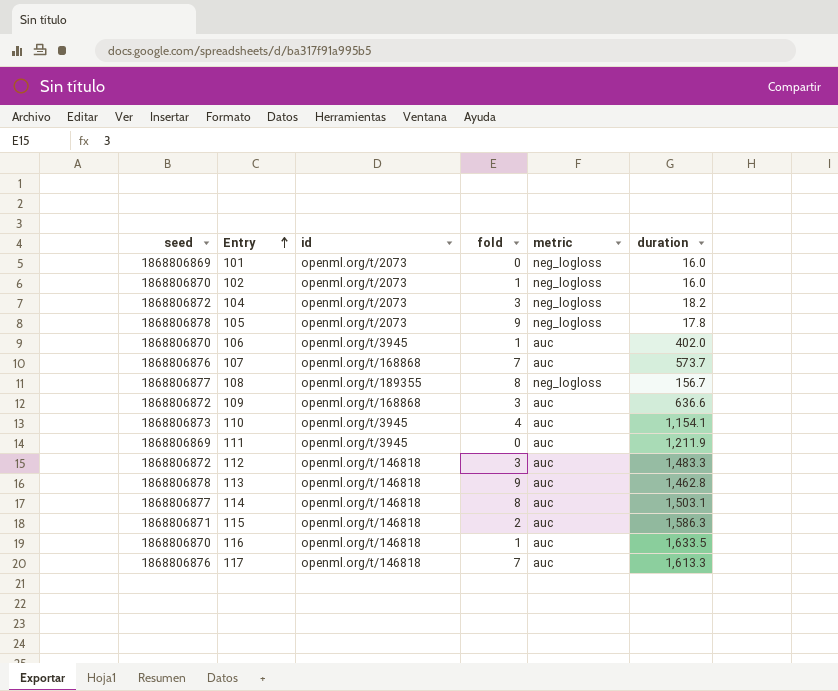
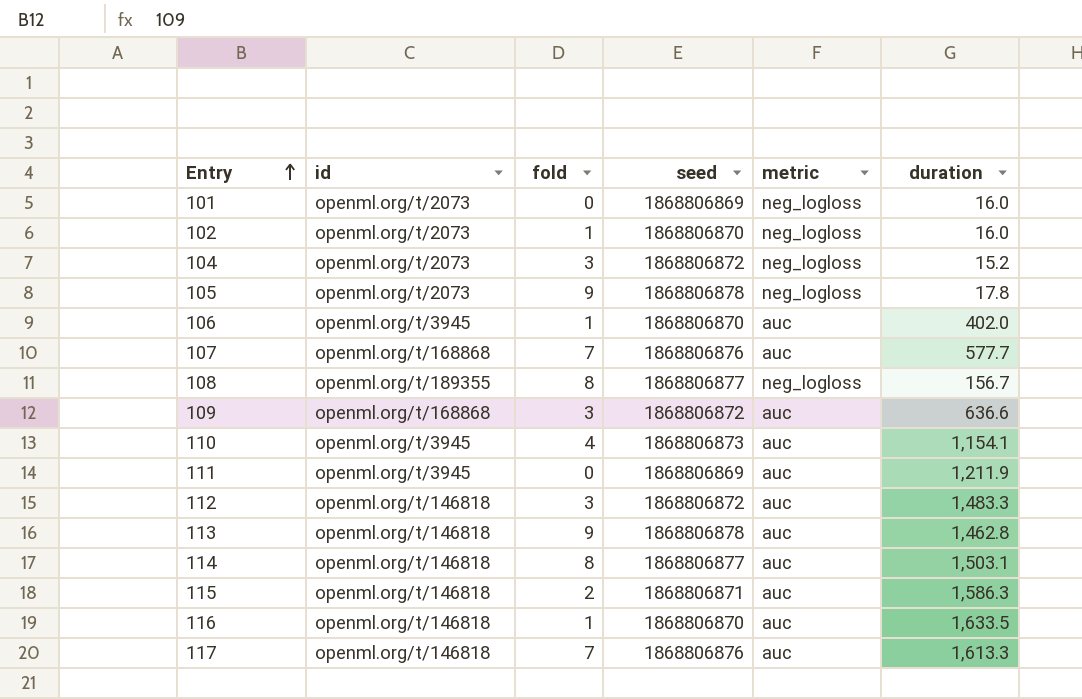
column seed | position: 1 -> 4
104 | duration: 18.2 -> 15.2
107 | duration: 573.7 -> 577.7

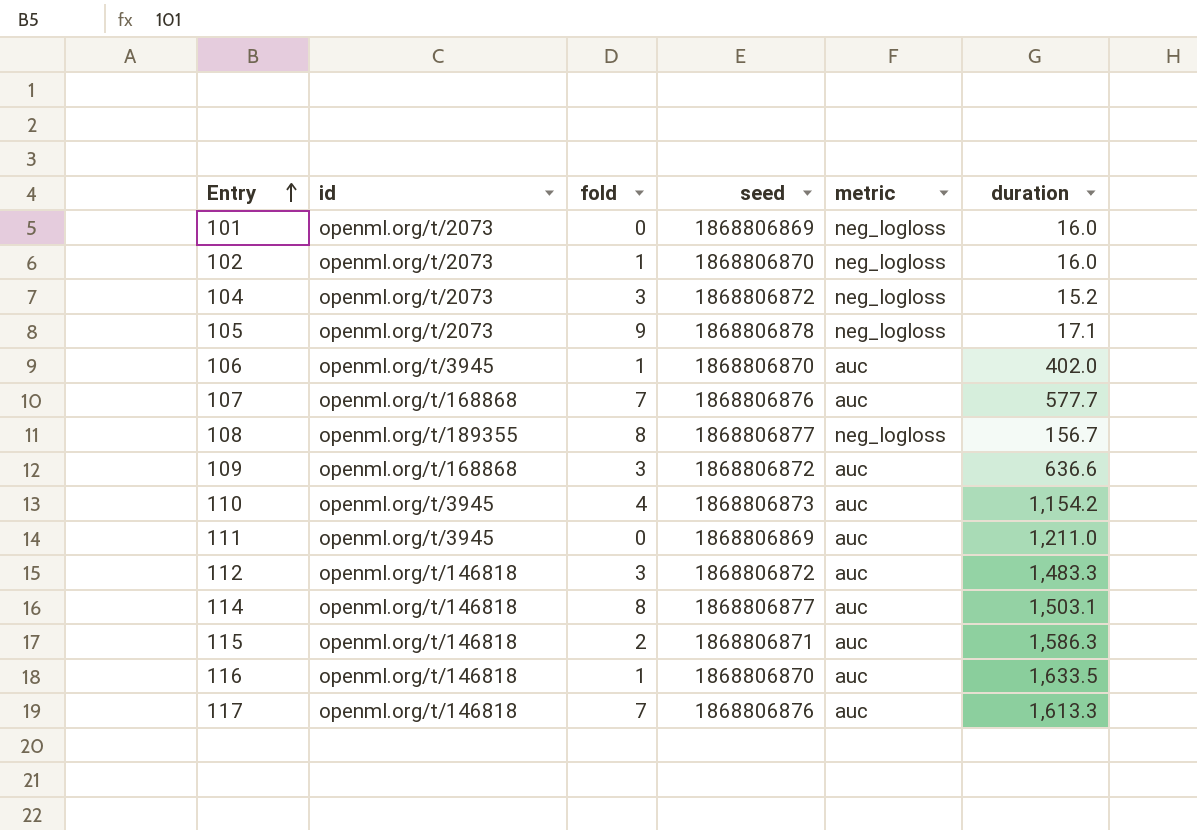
row 113: openml.org/t/146818 | 9 | 1868806878 | auc | 1,462.8 -> none
105 | duration: 17.8 -> 17.1
110 | duration: 1,154.1 -> 1,154.2
111 | duration: 1,211.9 -> 1,211.0

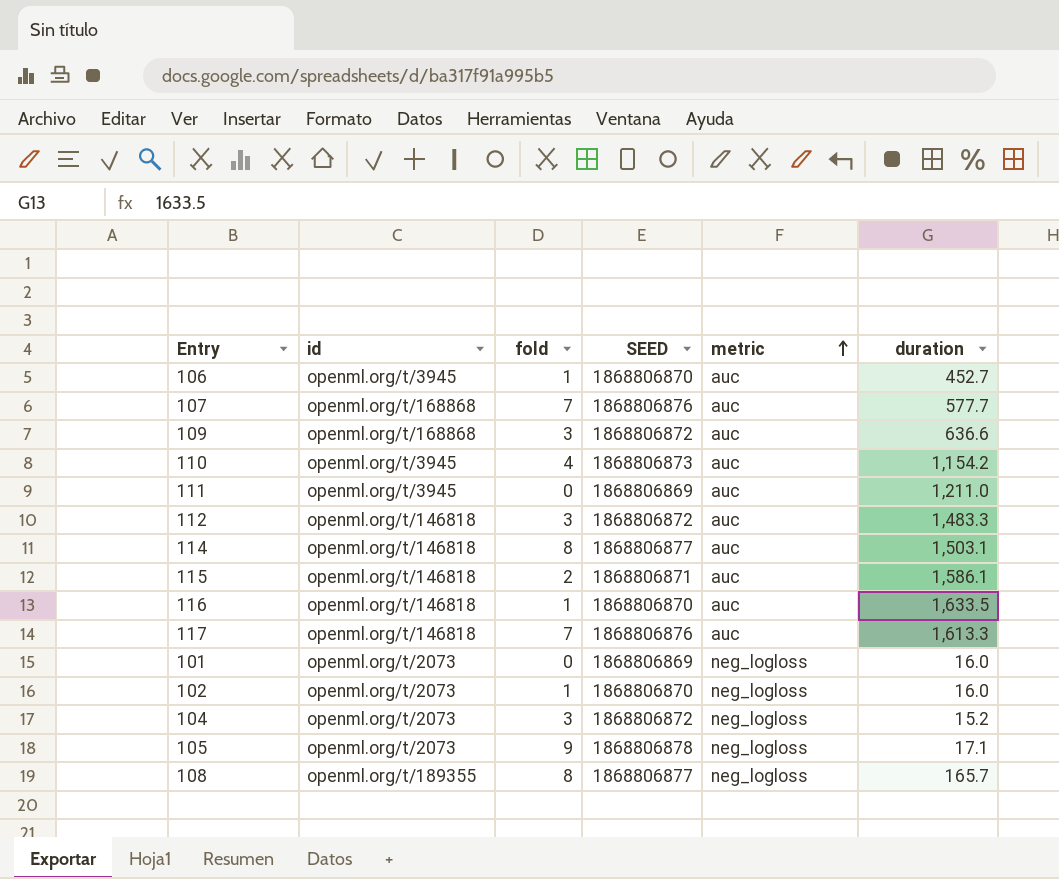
row order: Entry ascending -> metric ascending
column name: seed -> SEED
106 | duration: 402.0 -> 452.7
115 | duration: 1,586.3 -> 1,586.1
108 | duration: 156.7 -> 165.7

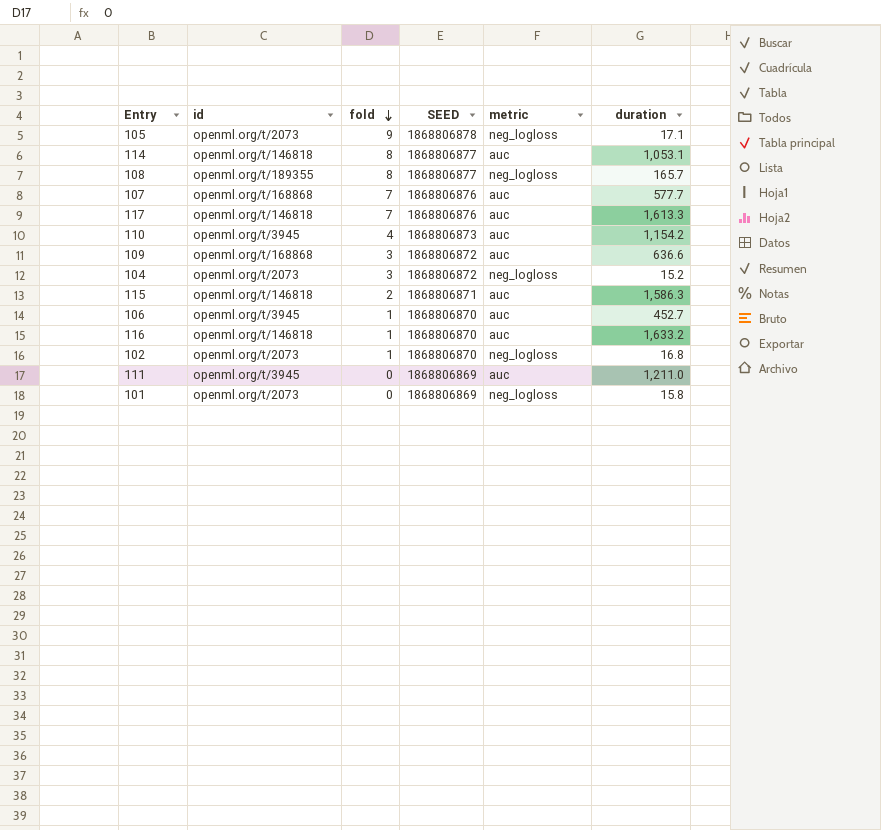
row order: metric ascending -> fold descending
row 112: openml.org/t/146818 | 3 | 1868806872 | auc | 1,483.3 -> none
114 | duration: 1,503.1 -> 1,053.1
115 | duration: 1,586.1 -> 1,586.3
116 | duration: 1,633.5 -> 1,633.2
102 | duration: 16.0 -> 16.8
101 | duration: 16.0 -> 15.8

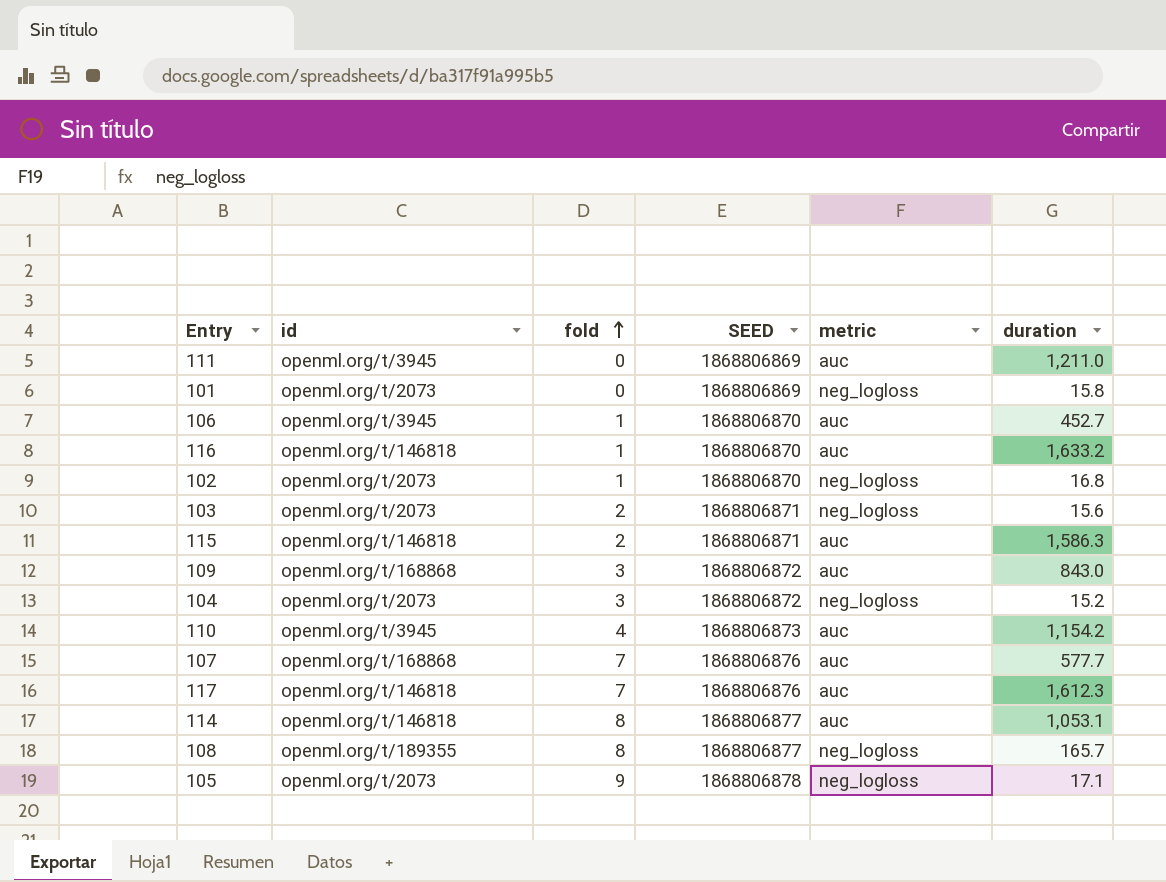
row order: fold descending -> fold ascending
row 103: none -> openml.org/t/2073 | 2 | 1868806871 | neg_logloss | 15.6
109 | duration: 636.6 -> 843.0
117 | duration: 1,613.3 -> 1,612.3

